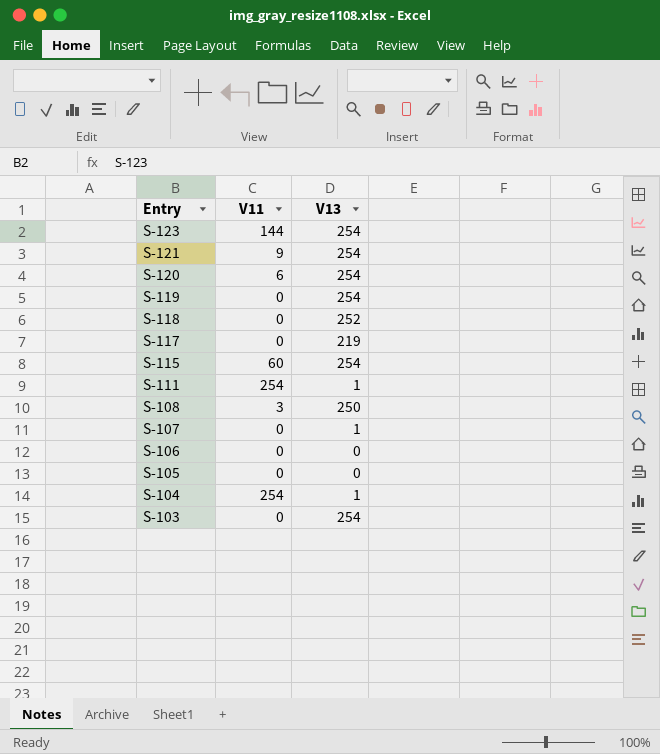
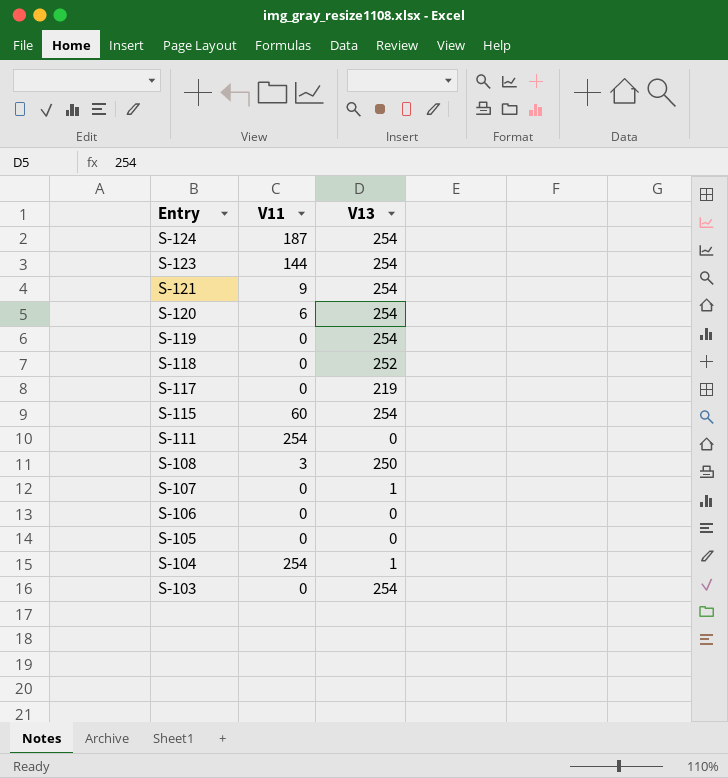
row S-124: none -> 187 | 254
S-111 | V13: 1 -> 0

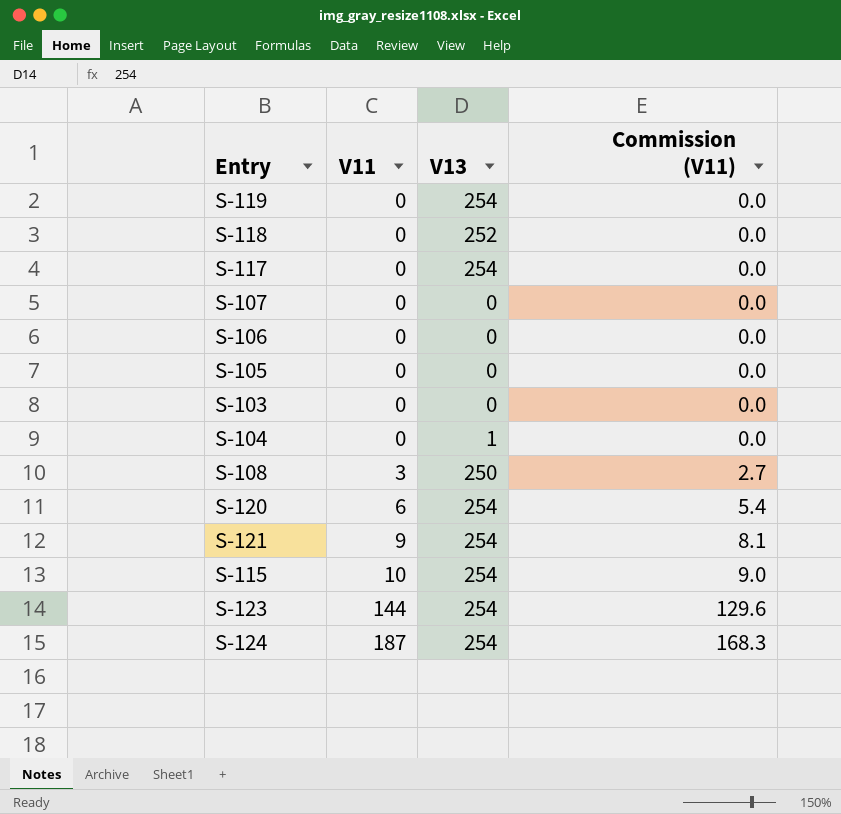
row order: Entry descending -> V11 ascending
column Commission (V11) | formula: none -> [V11] * 0.9
row S-111: 254 | 0 -> none
S-117 | V13: 219 -> 254
S-107 | V13: 1 -> 0
S-103 | V13: 254 -> 0
S-104 | V11: 254 -> 0
S-115 | V11: 60 -> 10

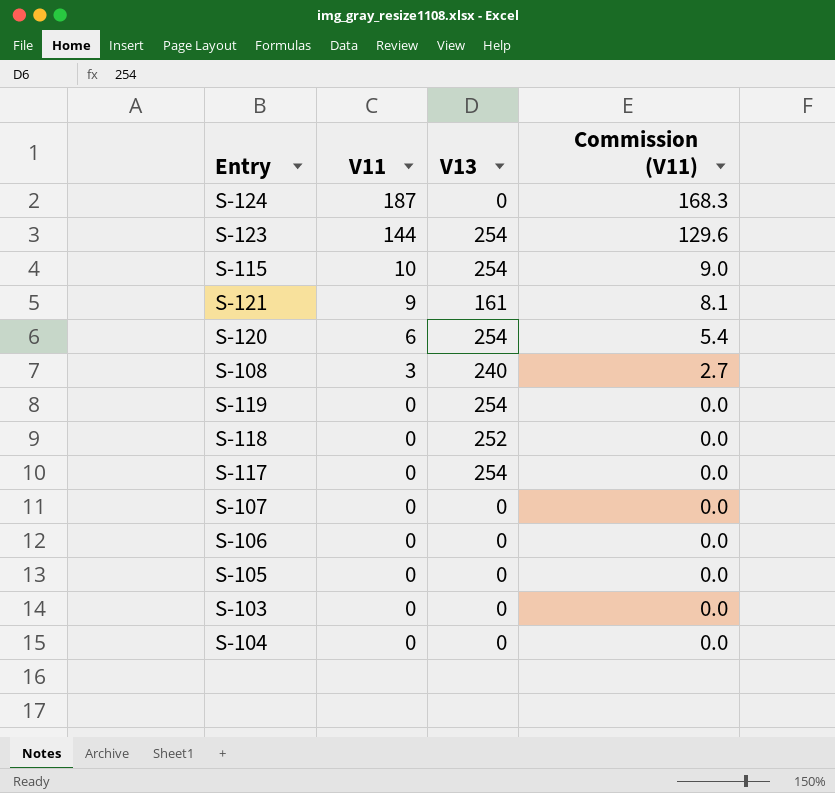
row order: V11 ascending -> V11 descending
S-124 | V13: 254 -> 0
S-121 | V13: 254 -> 161
S-108 | V13: 250 -> 240
S-104 | V13: 1 -> 0

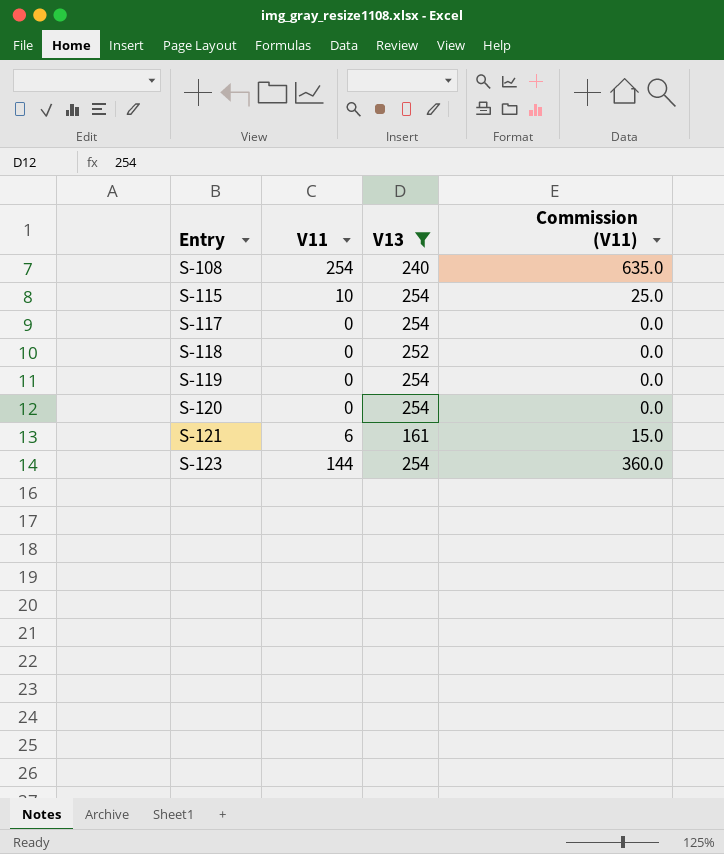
filter: none -> V13 != 0
row order: V11 descending -> Entry ascending
column Commission (V11) | formula: [V11] * 0.9 -> [V11] * 2.5
S-108 | V11: 3 -> 254
S-120 | V11: 6 -> 0
S-121 | V11: 9 -> 6

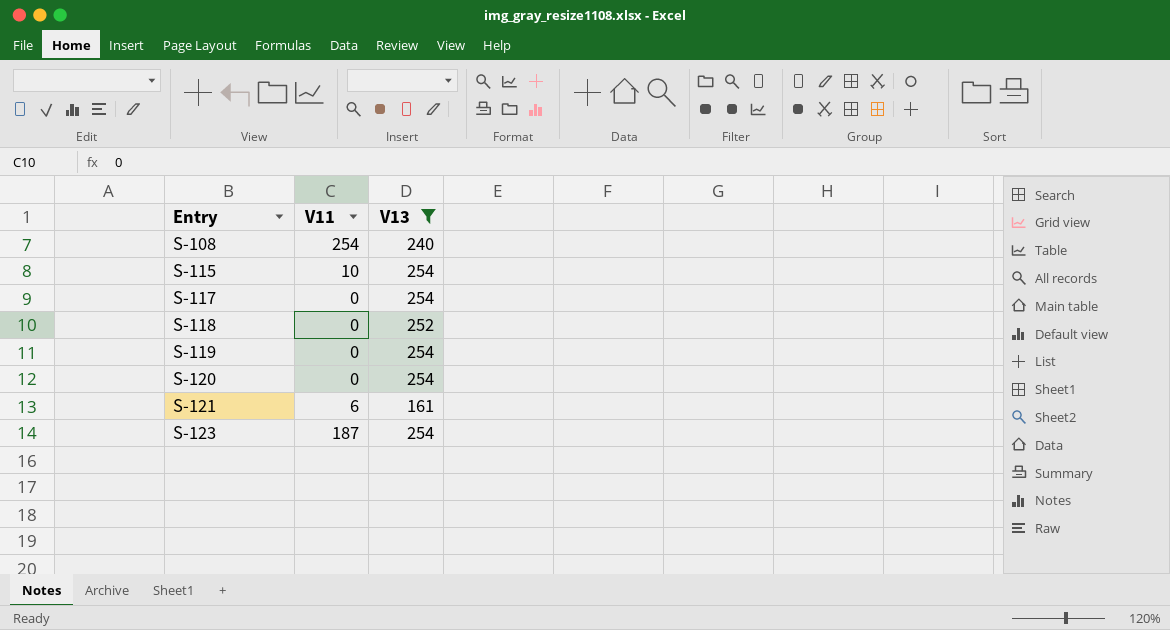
column Commission (V11) | formula: [V11] * 2.5 -> none
S-123 | V11: 144 -> 187

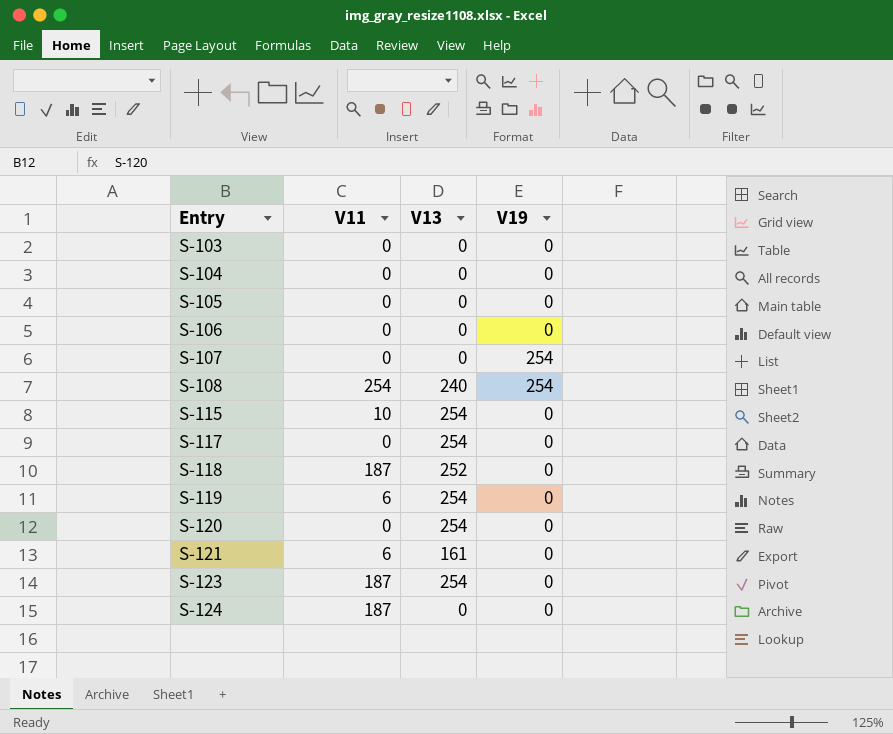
filter: V13 != 0 -> none
column V19 | position: none -> 4
S-118 | V11: 0 -> 187
S-119 | V11: 0 -> 6

